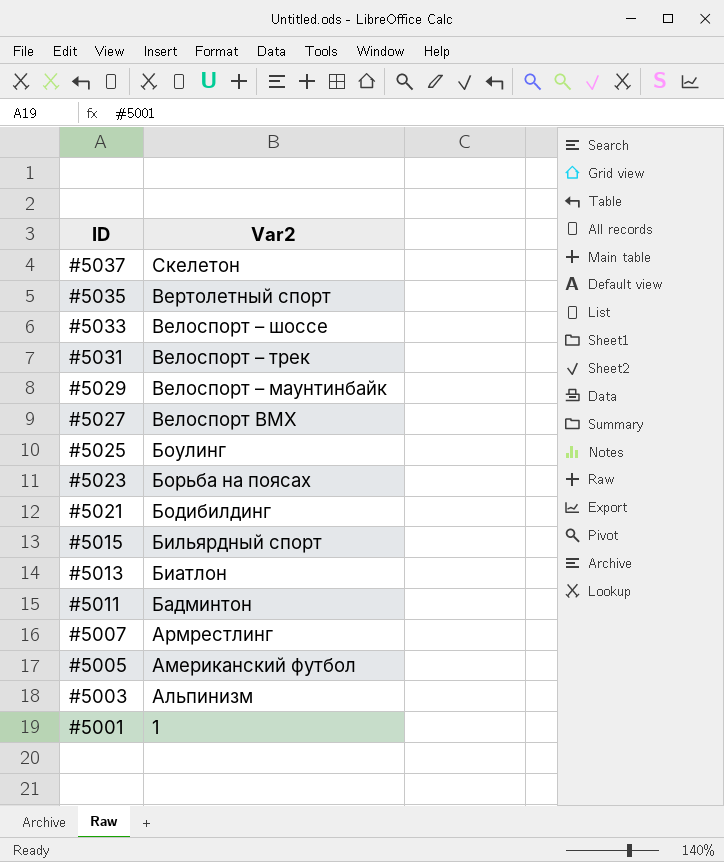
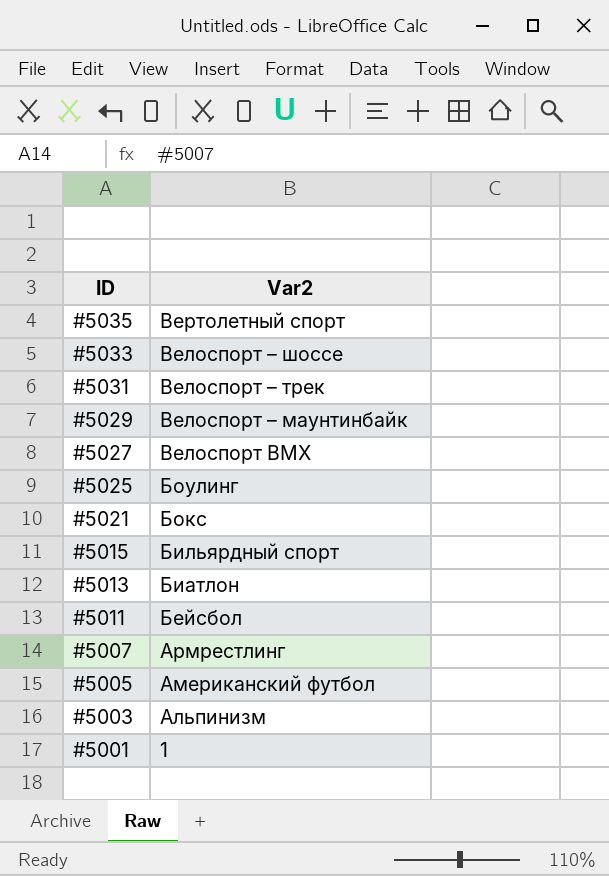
row #5037: Скелетон -> none
row #5023: Борьба на поясах -> none
#5021 | Var2: Бодибилдинг -> Бокс
#5011 | Var2: Бадминтон -> Бейсбол

